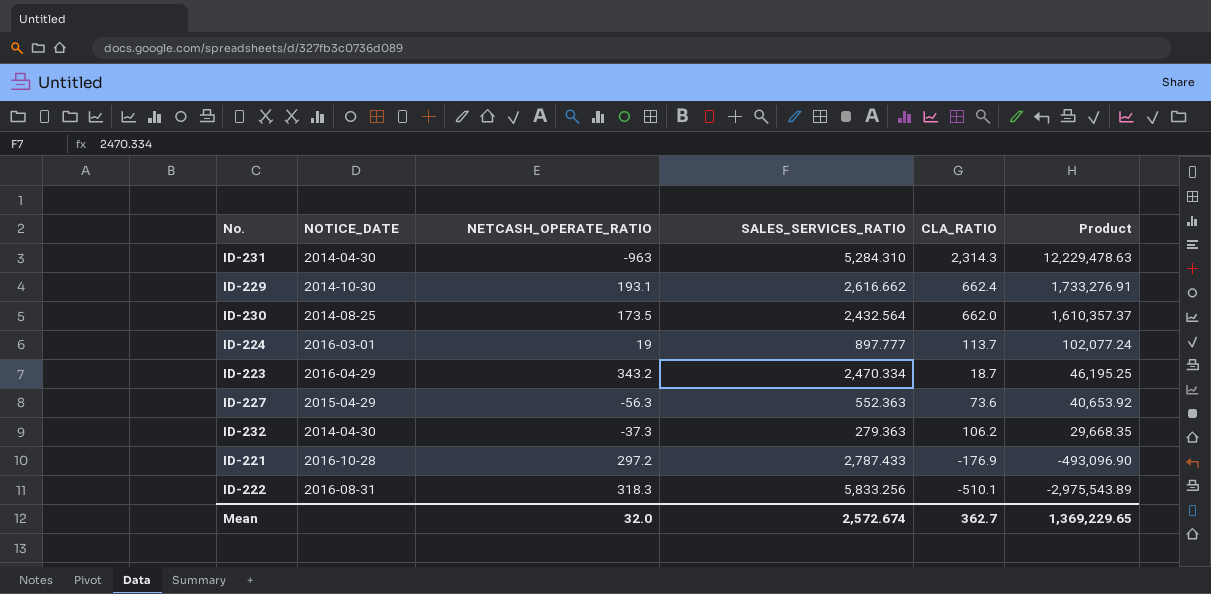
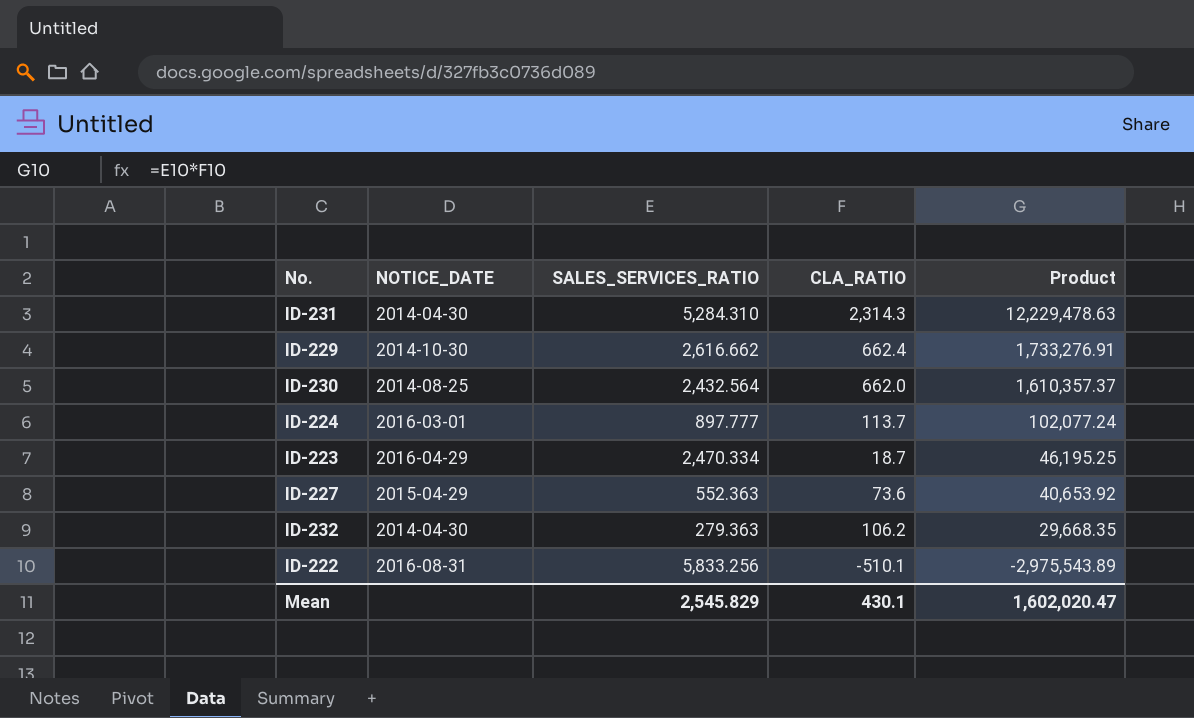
column NETCASH_OPERATE_RATIO | position: 3 -> none
row ID-221: 2016-10-28 | 297.2 | 2,787.433 | -176.9 | -493,096.90 -> none
Mean | SALES_SERVICES_RATIO: 2,572.674 -> 2,545.829
Mean | CLA_RATIO: 362.7 -> 430.1
Mean | Product: 1,369,229.65 -> 1,602,020.47

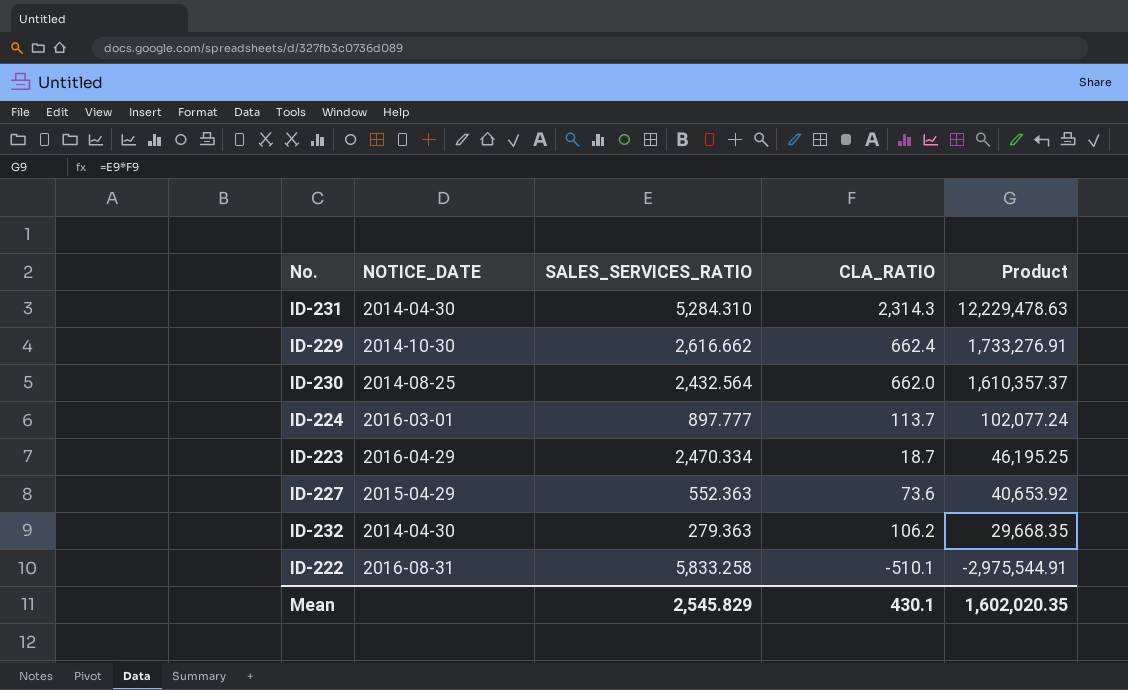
ID-222 | SALES_SERVICES_RATIO: 5,833.256 -> 5,833.258
ID-222 | Product: -2,975,543.89 -> -2,975,544.91
Mean | Product: 1,602,020.47 -> 1,602,020.35

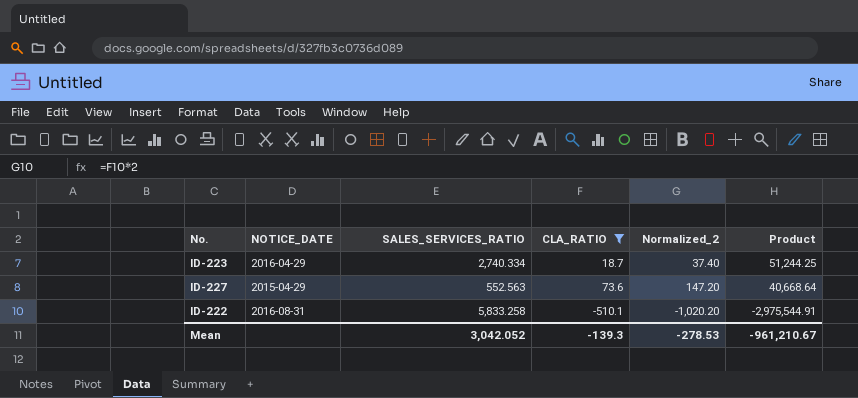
filter: none -> CLA_RATIO <= 73.6
column Normalized_2 | formula: none -> [CLA_RATIO] * 2
ID-223 | SALES_SERVICES_RATIO: 2,470.334 -> 2,740.334
ID-223 | Product: 46,195.25 -> 51,244.25
ID-227 | SALES_SERVICES_RATIO: 552.363 -> 552.563
ID-227 | Product: 40,653.92 -> 40,668.64
Mean | SALES_SERVICES_RATIO: 2,545.829 -> 3,042.052
Mean | CLA_RATIO: 430.1 -> -139.3
Mean | Product: 1,602,020.35 -> -961,210.67

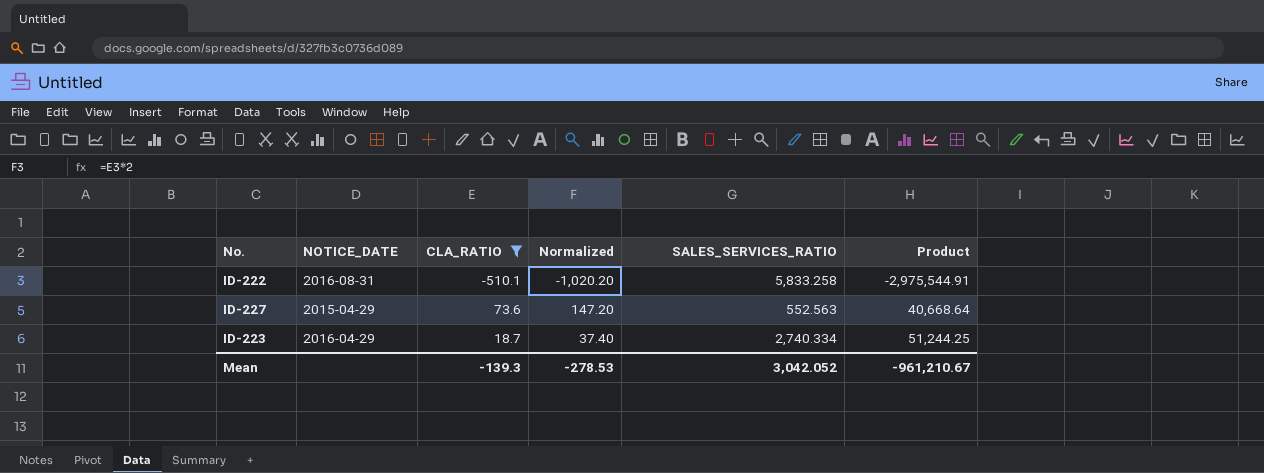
row order: Product descending -> Product ascending
column name: Normalized_2 -> Normalized
column SALES_SERVICES_RATIO | position: 3 -> 5

